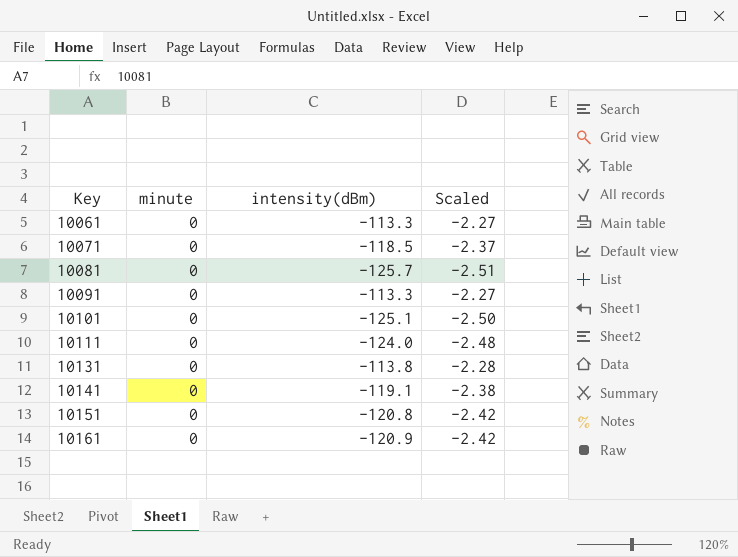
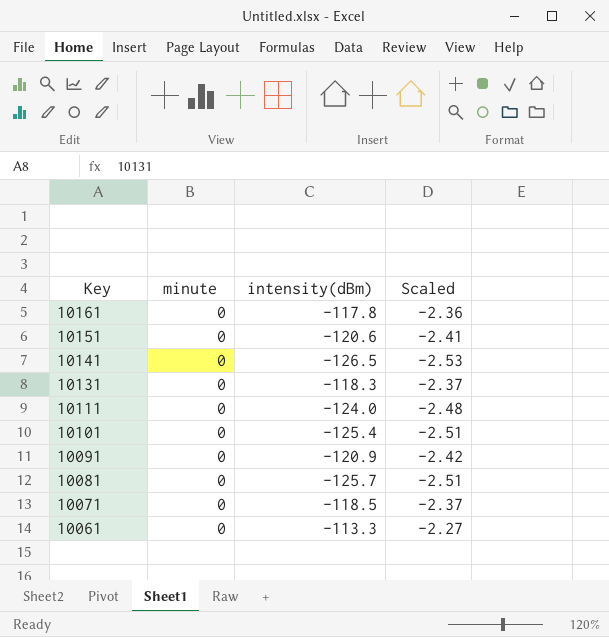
row order: Key ascending -> Key descending
10161 | intensity(dBm): -120.9 -> -117.8
10161 | Scaled: -2.42 -> -2.36
10151 | intensity(dBm): -120.8 -> -120.6
10151 | Scaled: -2.42 -> -2.41
10141 | intensity(dBm): -119.1 -> -126.5
10141 | Scaled: -2.38 -> -2.53
10131 | intensity(dBm): -113.8 -> -118.3
10131 | Scaled: -2.28 -> -2.37
10101 | intensity(dBm): -125.1 -> -125.4
10101 | Scaled: -2.50 -> -2.51
10091 | intensity(dBm): -113.3 -> -120.9
10091 | Scaled: -2.27 -> -2.42

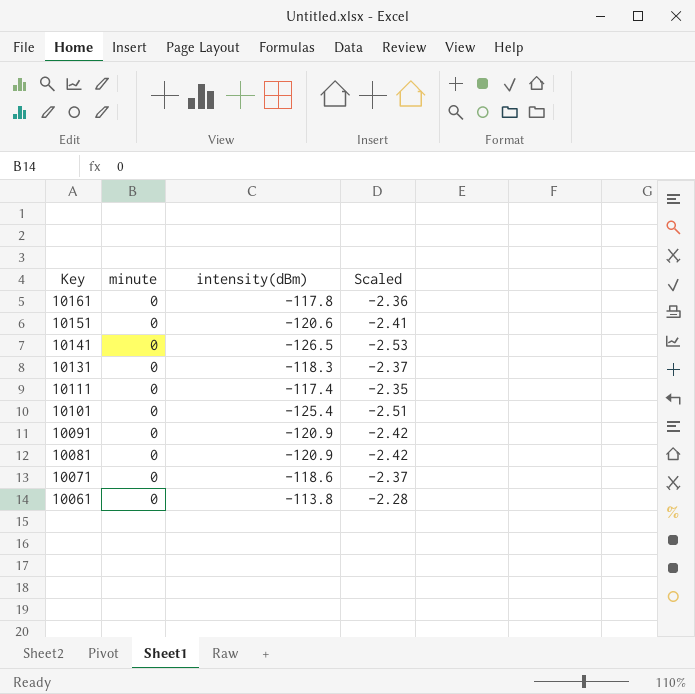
10111 | intensity(dBm): -124.0 -> -117.4
10111 | Scaled: -2.48 -> -2.35
10081 | intensity(dBm): -125.7 -> -120.9
10081 | Scaled: -2.51 -> -2.42
10071 | intensity(dBm): -118.5 -> -118.6
10061 | intensity(dBm): -113.3 -> -113.8
10061 | Scaled: -2.27 -> -2.28

